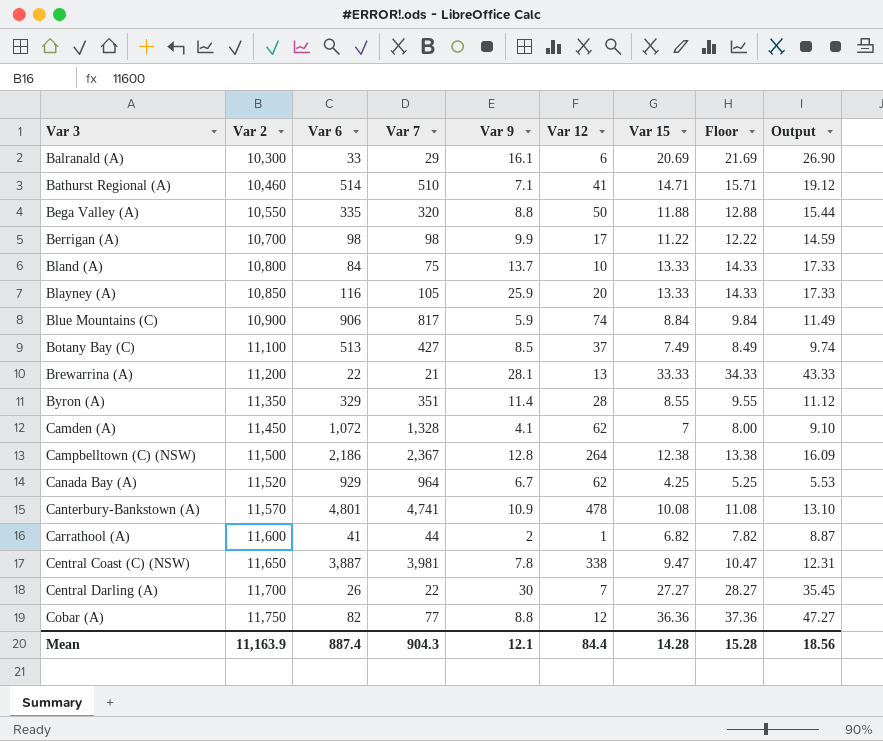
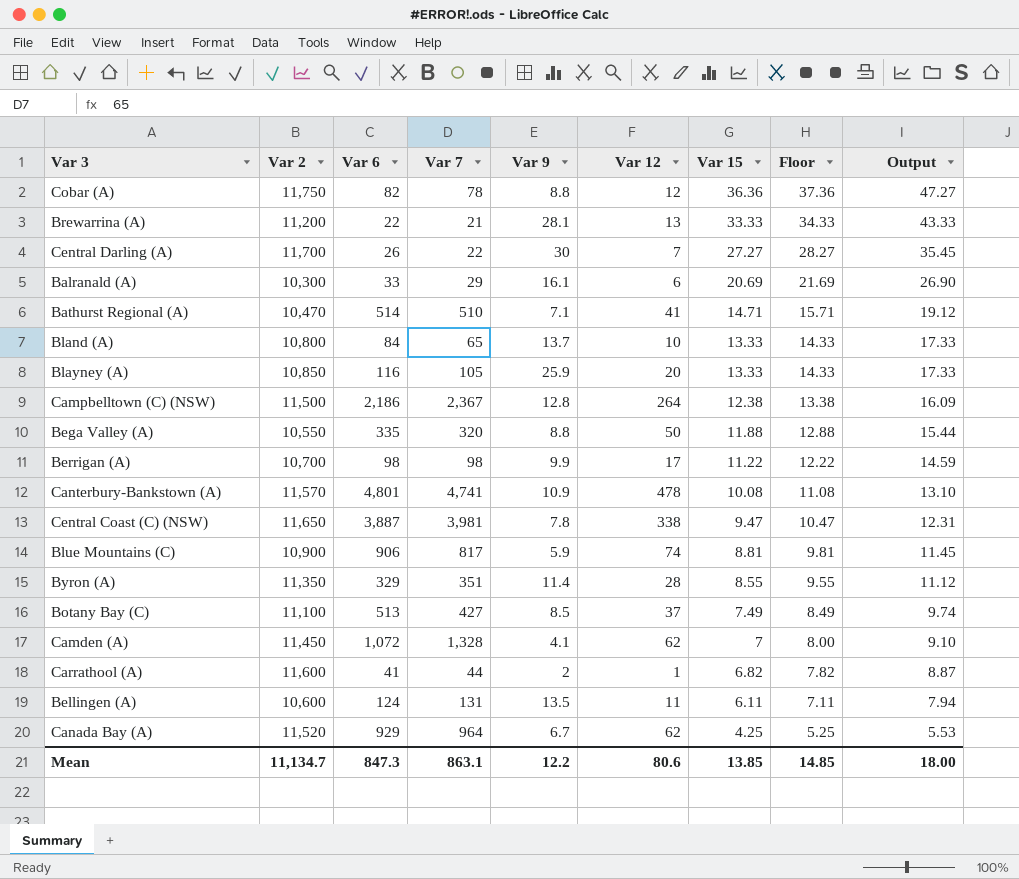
row order: Var 3 ascending -> Var 15 descending
Cobar (A) | Var 7: 77 -> 78
Bathurst Regional (A) | Var 2: 10,460 -> 10,470
Bland (A) | Var 7: 75 -> 65
Blue Mountains (C) | Var 15: 8.84 -> 8.81
Blue Mountains (C) | Floor: 9.84 -> 9.81
Blue Mountains (C) | Output: 11.49 -> 11.45
row Bellingen (A): none -> 10,600 | 124 | 131 | 13.5 | 11 | 6.11 | 7.11 | 7.94
Mean | Var 2: 11,163.9 -> 11,134.7
Mean | Var 6: 887.4 -> 847.3
Mean | Var 7: 904.3 -> 863.1
Mean | Var 9: 12.1 -> 12.2
Mean | Var 12: 84.4 -> 80.6
Mean | Var 15: 14.28 -> 13.85
Mean | Floor: 15.28 -> 14.85
Mean | Output: 18.56 -> 18.00

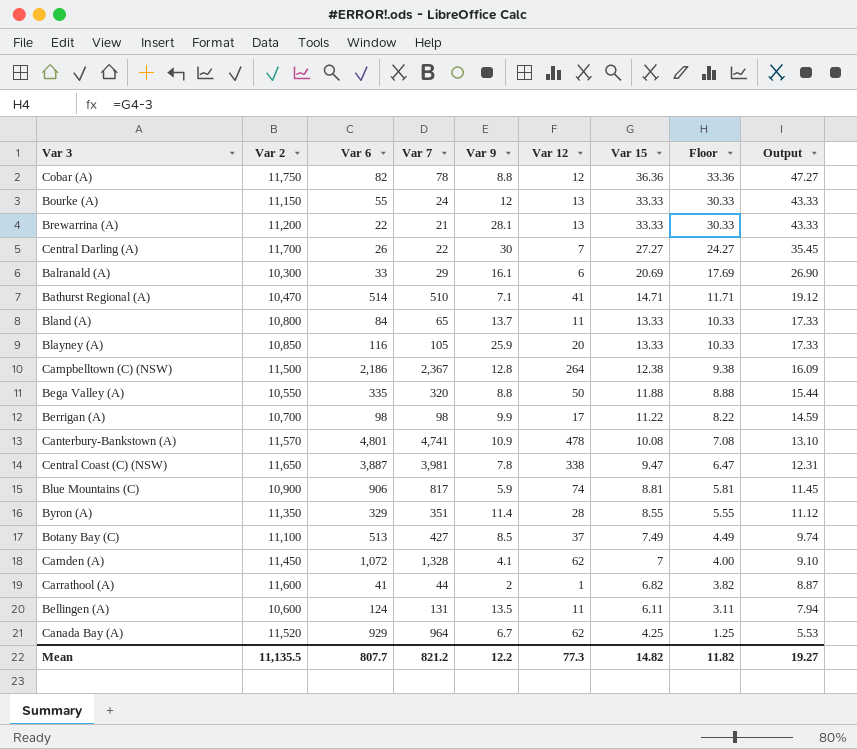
column Floor | formula: [Var 15] + 1 -> [Var 15] - 3
row Bourke (A): none -> 11,150 | 55 | 24 | 12 | 13 | 33.33 | 30.33 | 43.33
Bland (A) | Var 12: 10 -> 11
Mean | Var 2: 11,134.7 -> 11,135.5
Mean | Var 6: 847.3 -> 807.7
Mean | Var 7: 863.1 -> 821.2
Mean | Var 12: 80.6 -> 77.3
Mean | Var 15: 13.85 -> 14.82
Mean | Floor: 14.85 -> 11.82
Mean | Output: 18.00 -> 19.27

